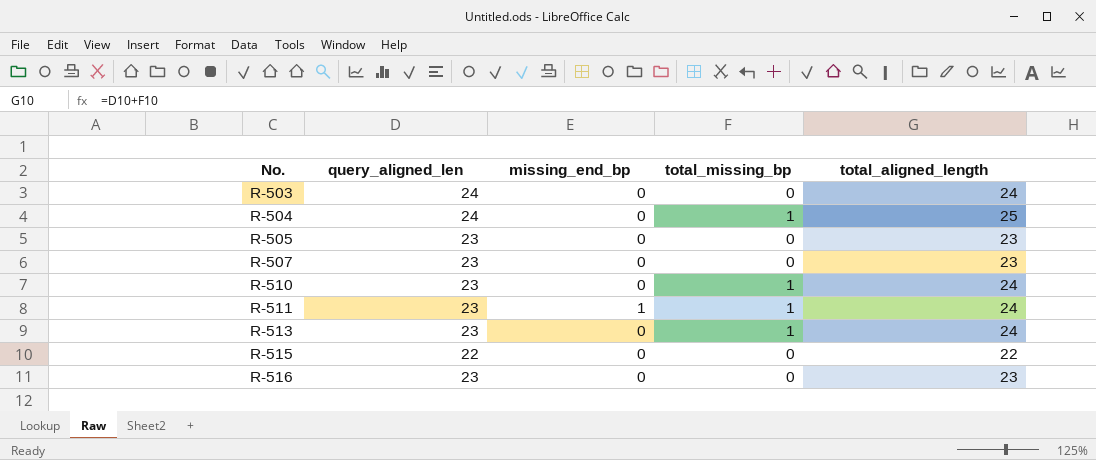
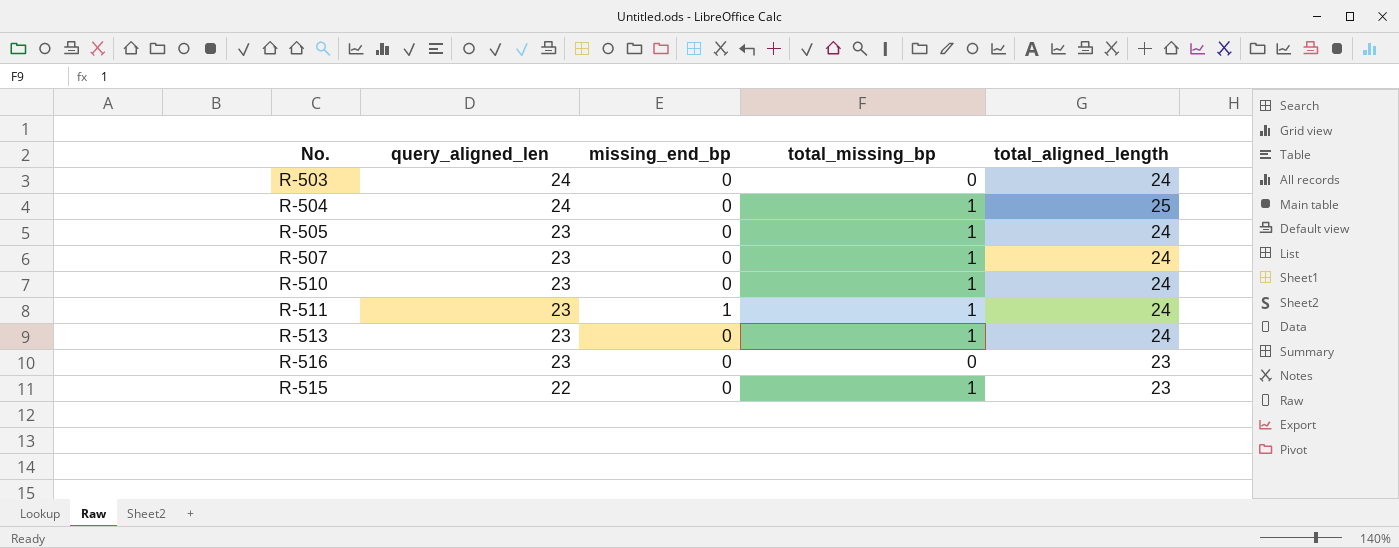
row order: No. ascending -> query_aligned_len descending
R-505 | total_missing_bp: 0 -> 1
R-505 | total_aligned_length: 23 -> 24
R-507 | total_missing_bp: 0 -> 1
R-507 | total_aligned_length: 23 -> 24
R-515 | total_missing_bp: 0 -> 1
R-515 | total_aligned_length: 22 -> 23

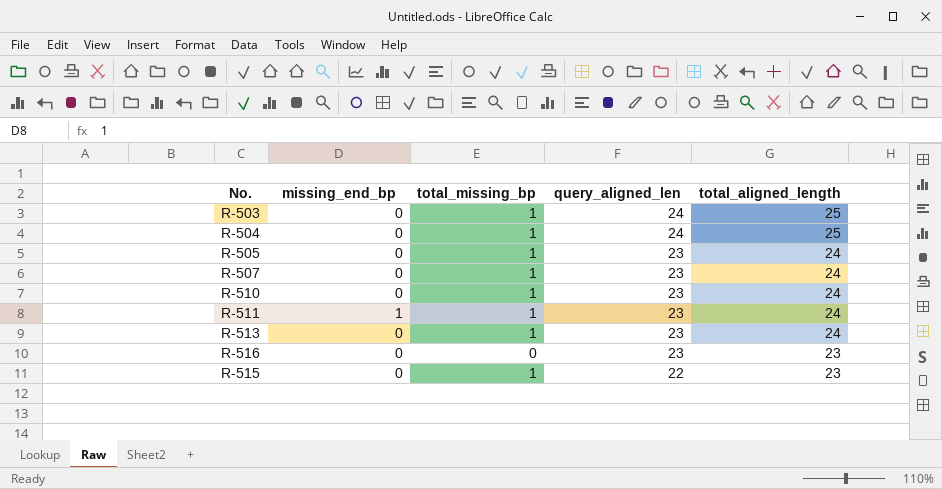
column query_aligned_len | position: 2 -> 4
R-503 | total_missing_bp: 0 -> 1
R-503 | total_aligned_length: 24 -> 25

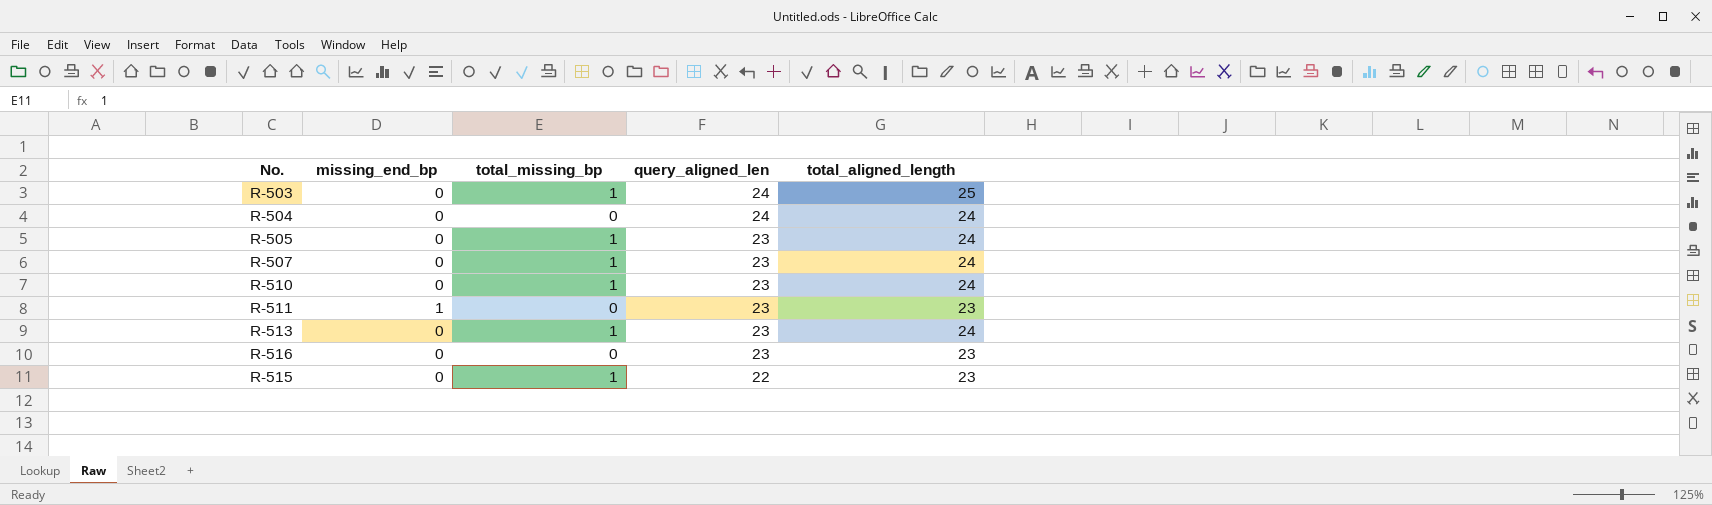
R-504 | total_missing_bp: 1 -> 0
R-504 | total_aligned_length: 25 -> 24
R-511 | total_missing_bp: 1 -> 0
R-511 | total_aligned_length: 24 -> 23

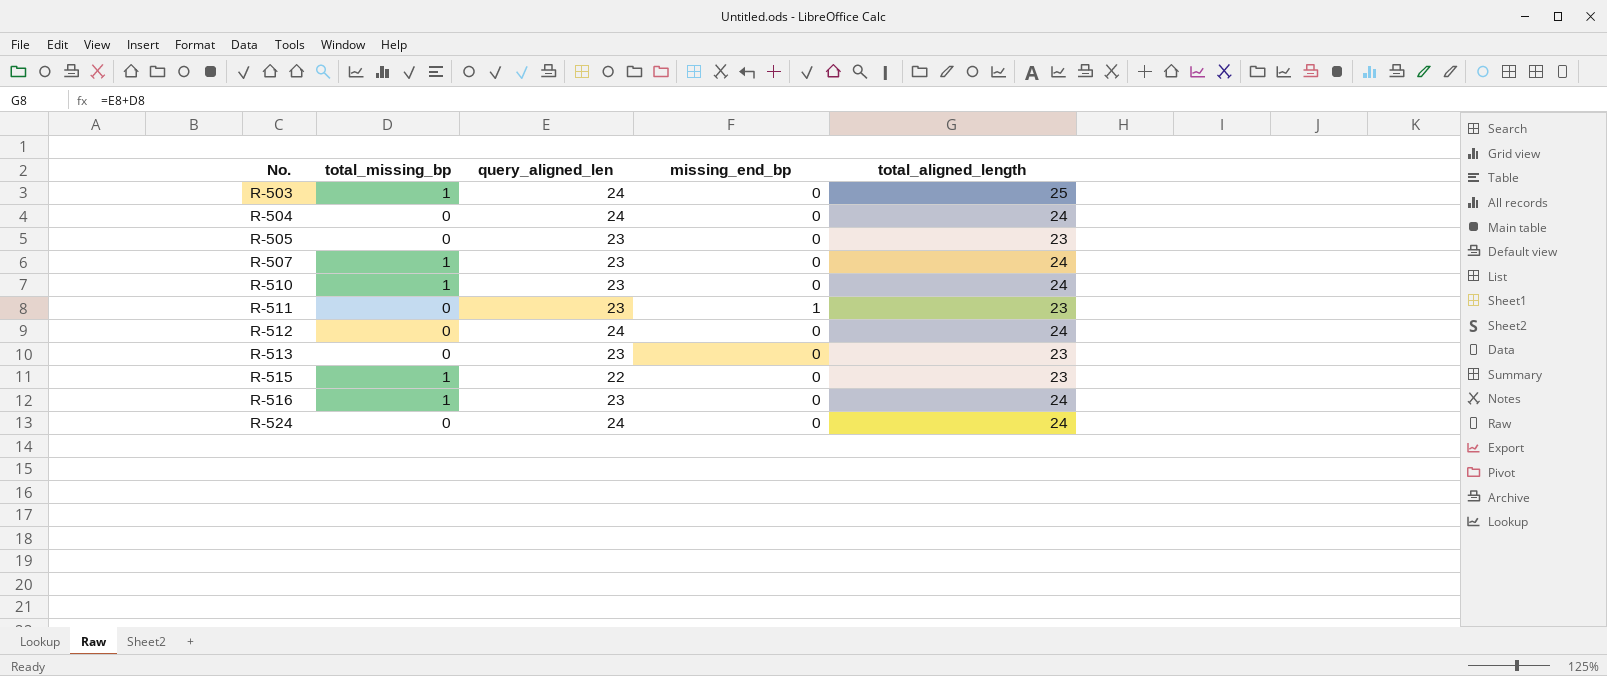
row order: query_aligned_len descending -> No. ascending
column missing_end_bp | position: 2 -> 4
R-505 | total_missing_bp: 1 -> 0
R-505 | total_aligned_length: 24 -> 23
row R-512: none -> 0 | 24 | 0 | 24
R-513 | total_missing_bp: 1 -> 0
R-513 | total_aligned_length: 24 -> 23
R-516 | total_missing_bp: 0 -> 1
R-516 | total_aligned_length: 23 -> 24
row R-524: none -> 0 | 24 | 0 | 24

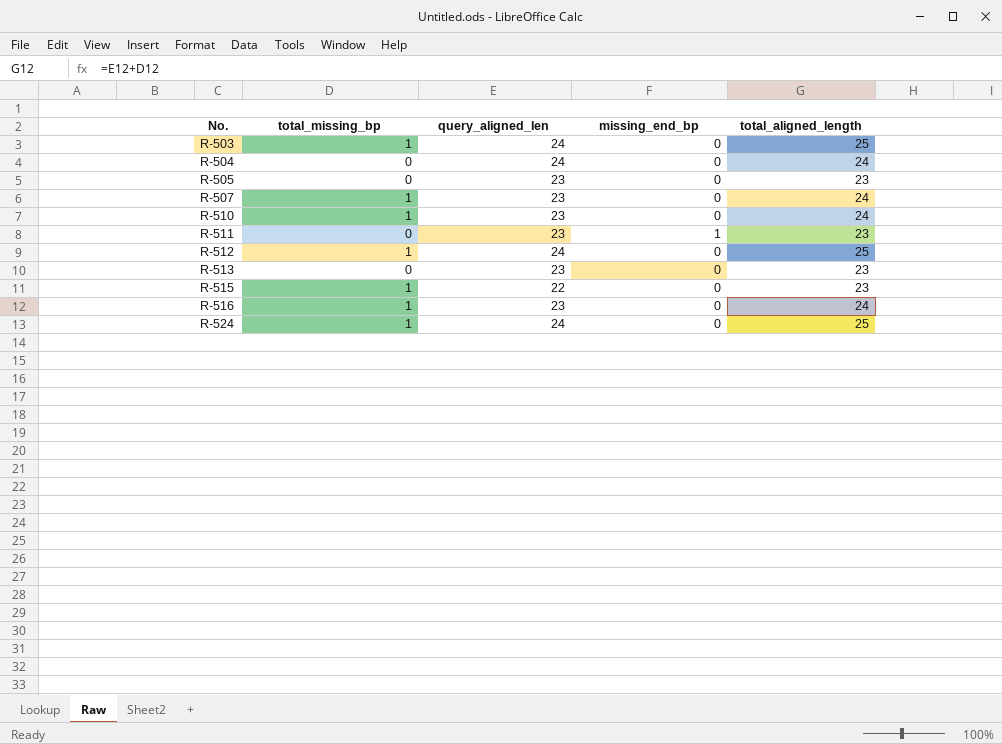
R-512 | total_missing_bp: 0 -> 1
R-512 | total_aligned_length: 24 -> 25
R-524 | total_missing_bp: 0 -> 1
R-524 | total_aligned_length: 24 -> 25

